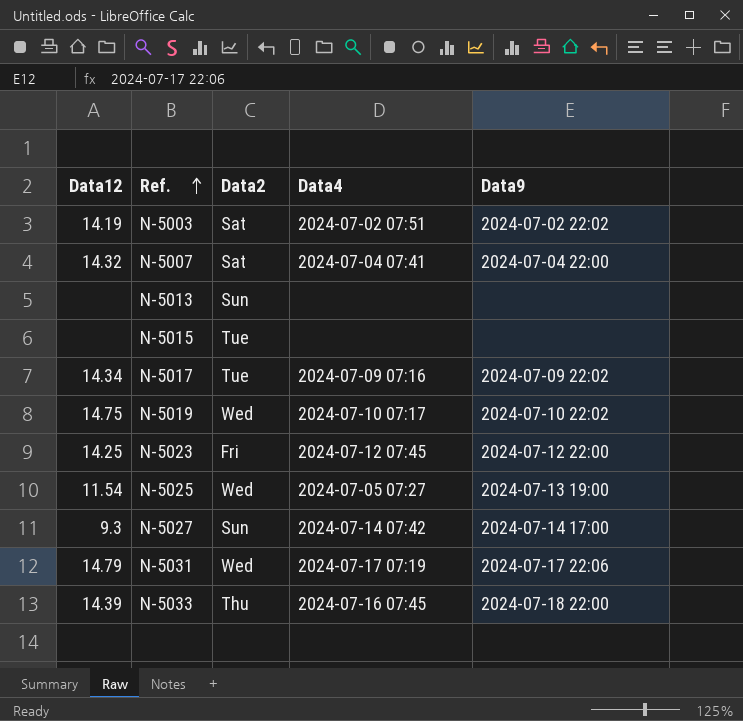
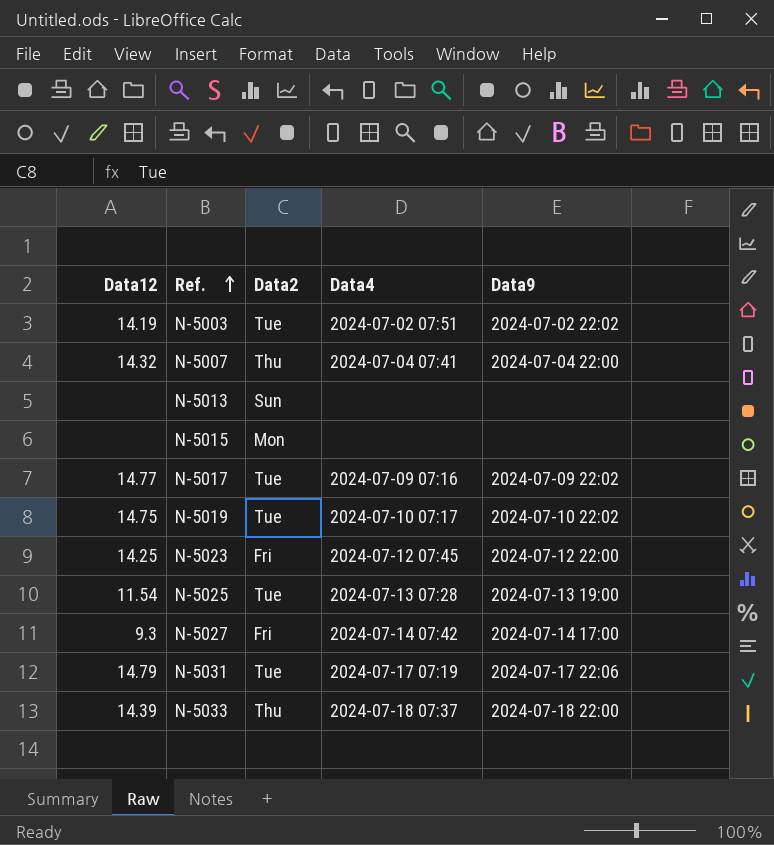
N-5003 | Data2: Sat -> Tue
N-5007 | Data2: Sat -> Thu
N-5015 | Data2: Tue -> Mon
N-5017 | Data12: 14.34 -> 14.77
N-5019 | Data2: Wed -> Tue
N-5025 | Data2: Wed -> Tue
N-5025 | Data4: 2024-07-05 07:27 -> 2024-07-13 07:28
N-5027 | Data2: Sun -> Fri
N-5031 | Data2: Wed -> Tue
N-5033 | Data4: 2024-07-16 07:45 -> 2024-07-18 07:37

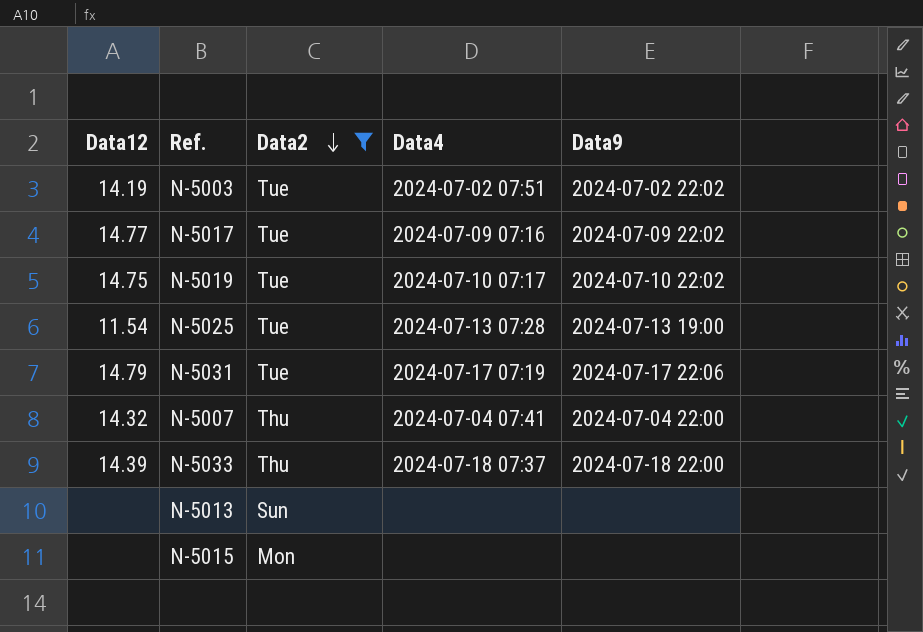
filter: none -> Data2 != Fri
row order: Ref. ascending -> Data2 descending

